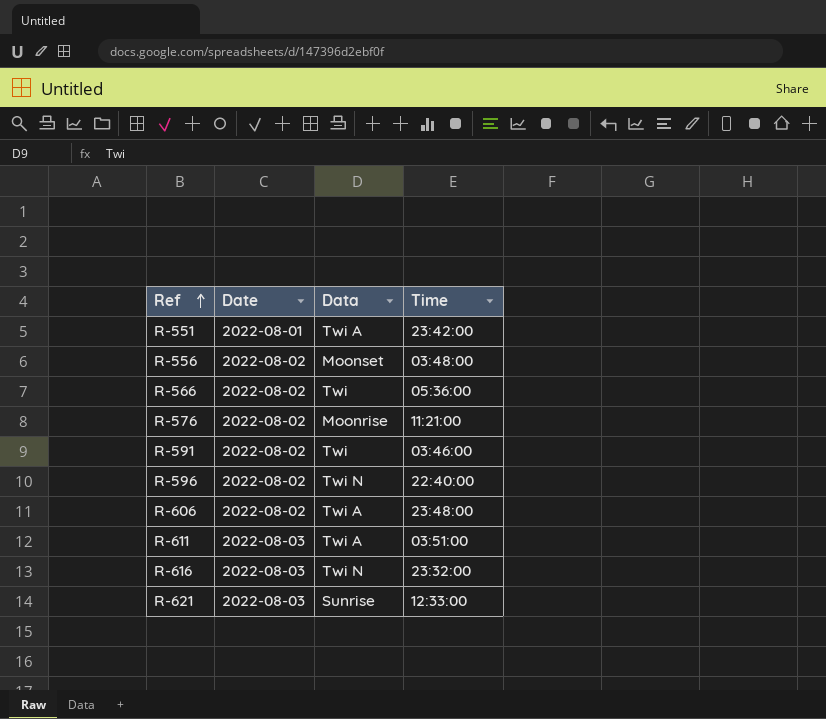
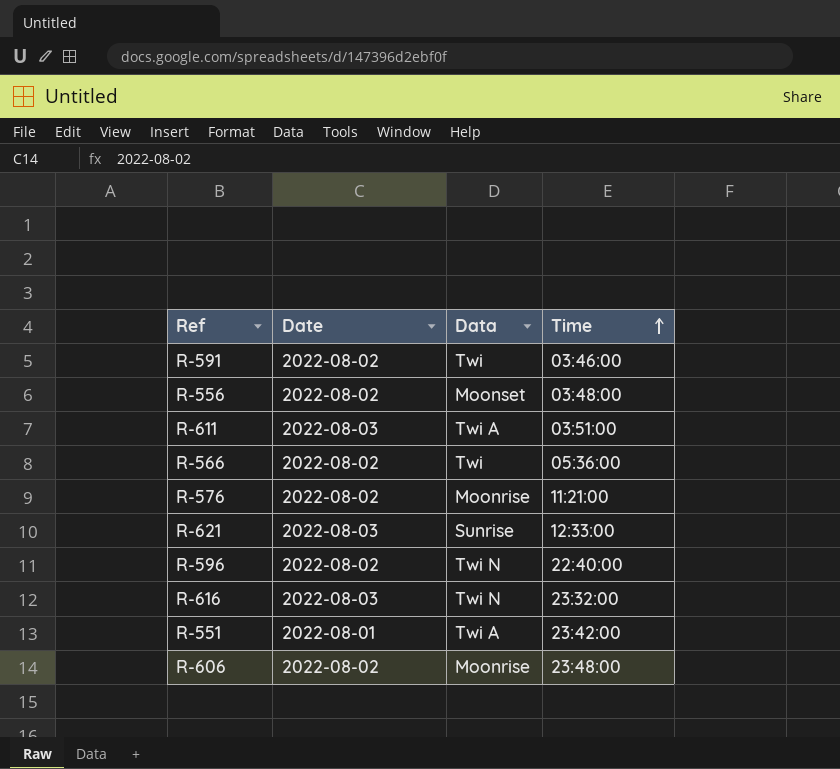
row order: Ref ascending -> Time ascending
R-606 | Data: Twi A -> Moonrise

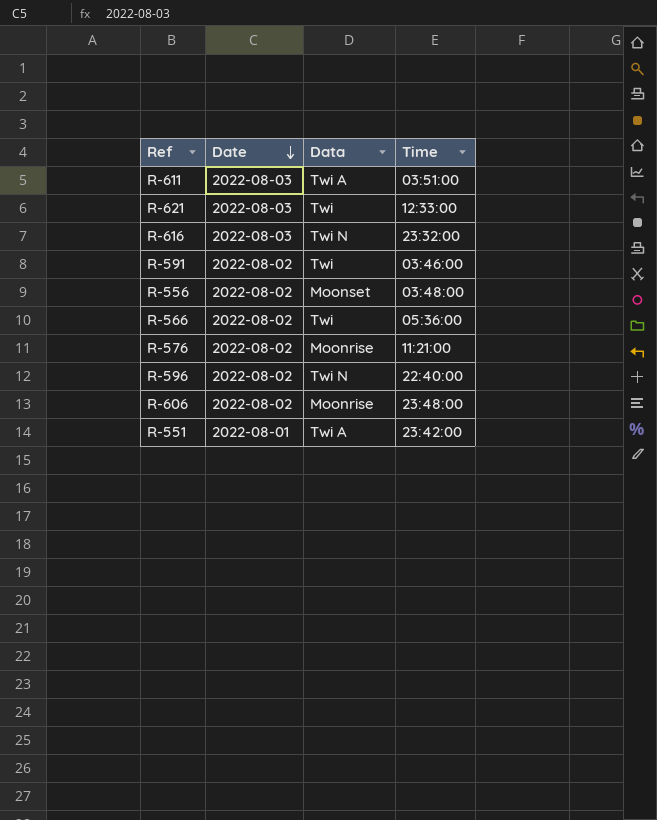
row order: Time ascending -> Date descending
R-621 | Data: Sunrise -> Twi

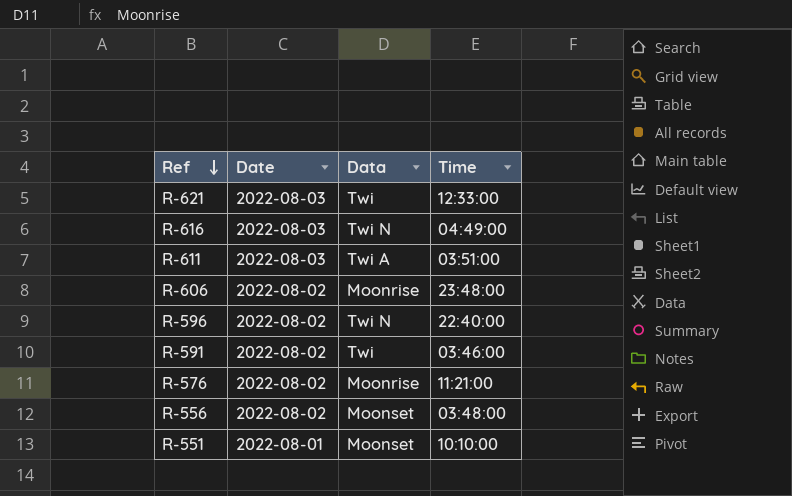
row order: Date descending -> Ref descending
row R-566: 2022-08-02 | Twi | 05:36:00 -> none
R-616 | Time: 23:32:00 -> 04:49:00
R-551 | Data: Twi A -> Moonset
R-551 | Time: 23:42:00 -> 10:10:00

